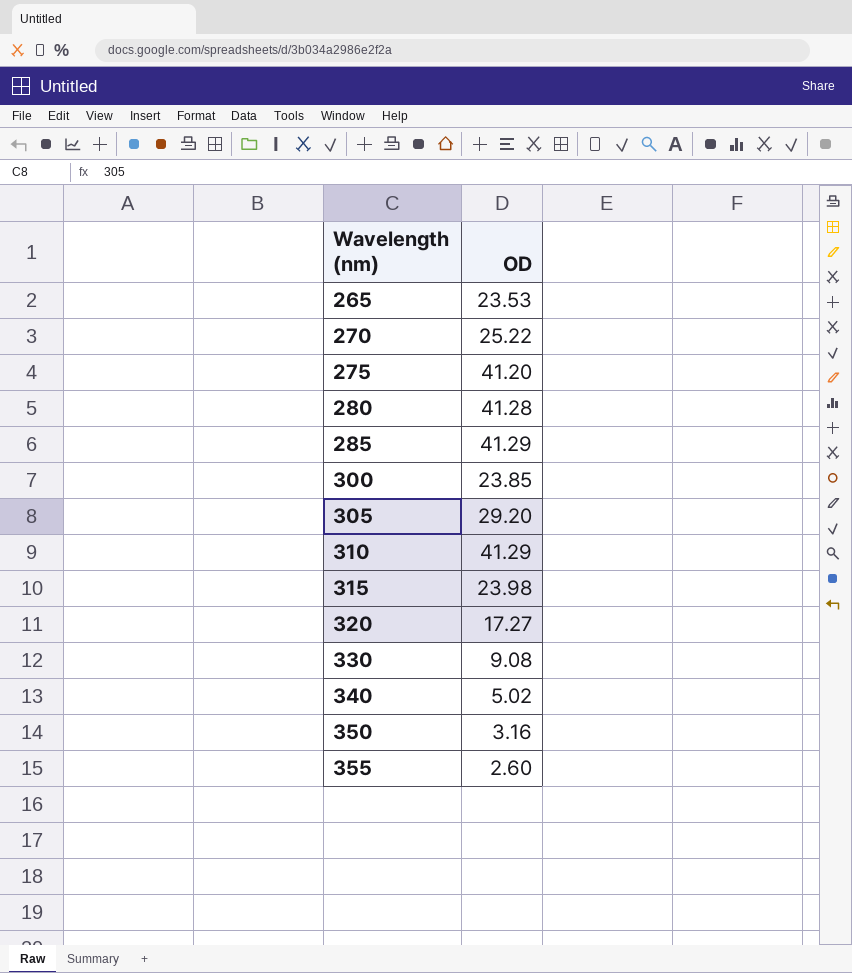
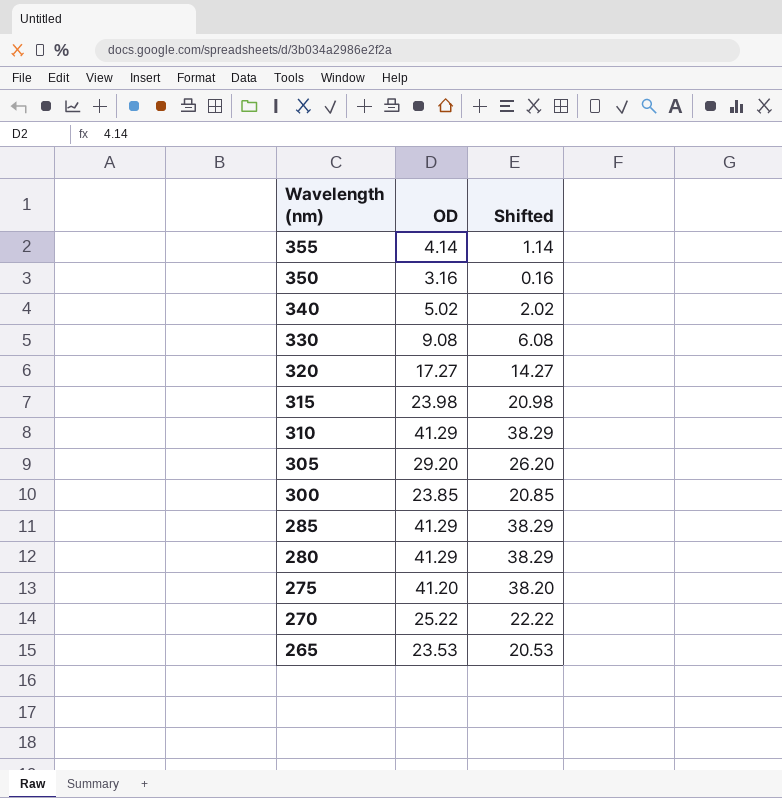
row order: Wavelength (nm) ascending -> Wavelength (nm) descending
column Shifted | formula: none -> [OD] - 3
355 | OD: 2.60 -> 4.14
280 | OD: 41.28 -> 41.29

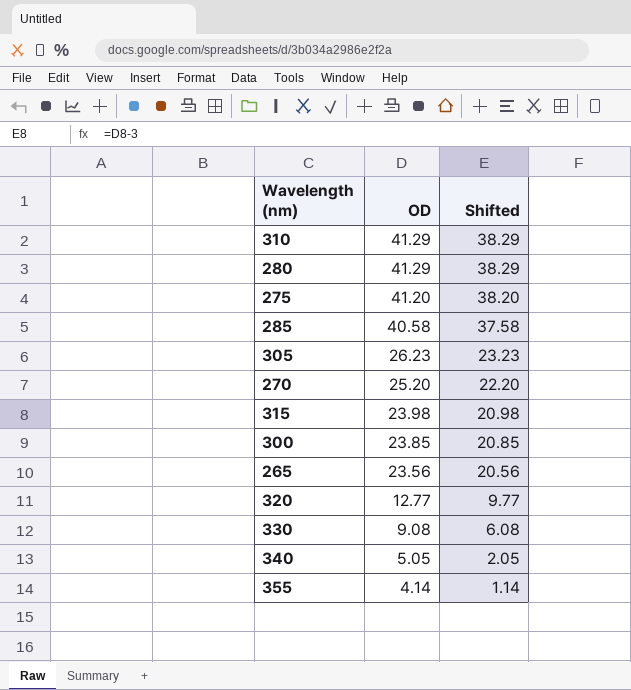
row order: Wavelength (nm) descending -> OD descending
row 350: 3.16 | 0.16 -> none
285 | OD: 41.29 -> 40.58
285 | Shifted: 38.29 -> 37.58
305 | OD: 29.20 -> 26.23
305 | Shifted: 26.20 -> 23.23
270 | OD: 25.22 -> 25.20
270 | Shifted: 22.22 -> 22.20
265 | OD: 23.53 -> 23.56
265 | Shifted: 20.53 -> 20.56
320 | OD: 17.27 -> 12.77
320 | Shifted: 14.27 -> 9.77
340 | OD: 5.02 -> 5.05
340 | Shifted: 2.02 -> 2.05

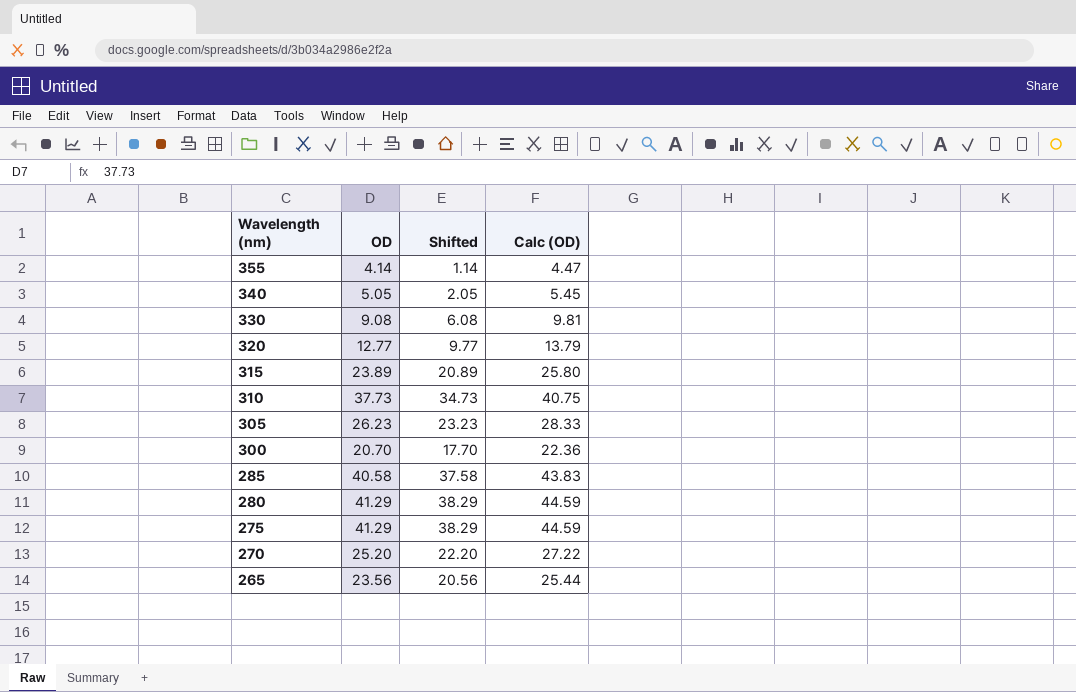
row order: OD descending -> Wavelength (nm) descending
column Calc (OD) | formula: none -> [OD] * 1.08
315 | OD: 23.98 -> 23.89
315 | Shifted: 20.98 -> 20.89
310 | OD: 41.29 -> 37.73
310 | Shifted: 38.29 -> 34.73
300 | OD: 23.85 -> 20.70
300 | Shifted: 20.85 -> 17.70
275 | OD: 41.20 -> 41.29
275 | Shifted: 38.20 -> 38.29

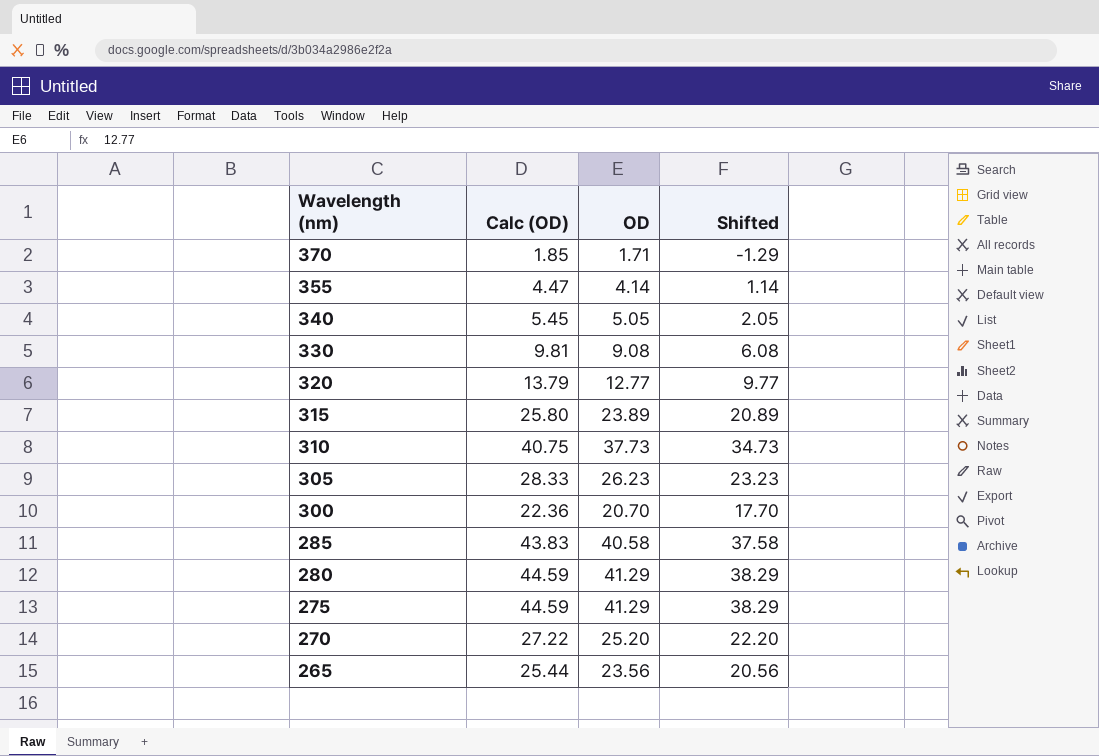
column Calc (OD) | position: 4 -> 2
row 370: none -> 1.85 | 1.71 | -1.29

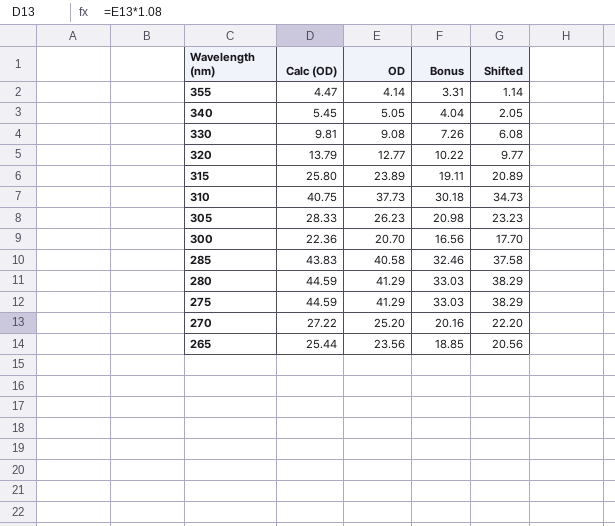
column Bonus | formula: none -> [OD] * 0.8
row 370: 1.85 | 1.71 | -1.29 -> none

